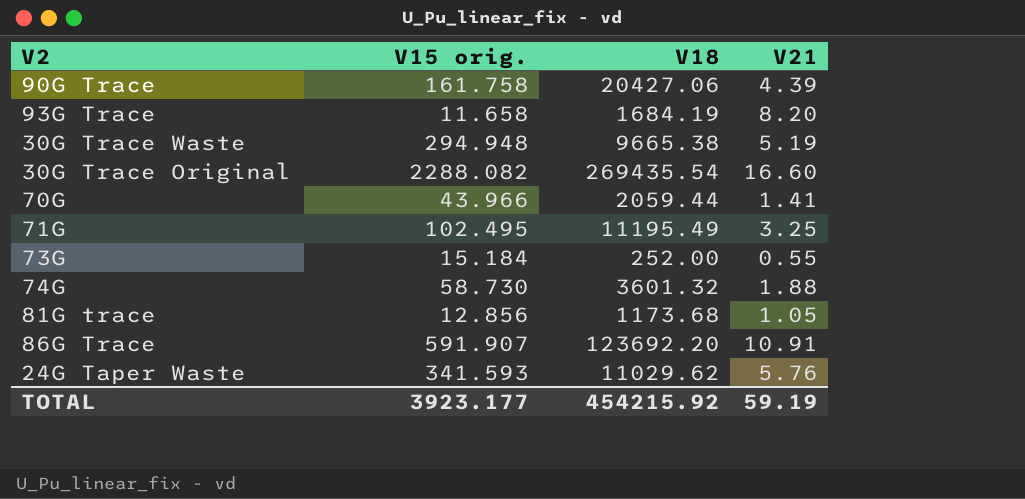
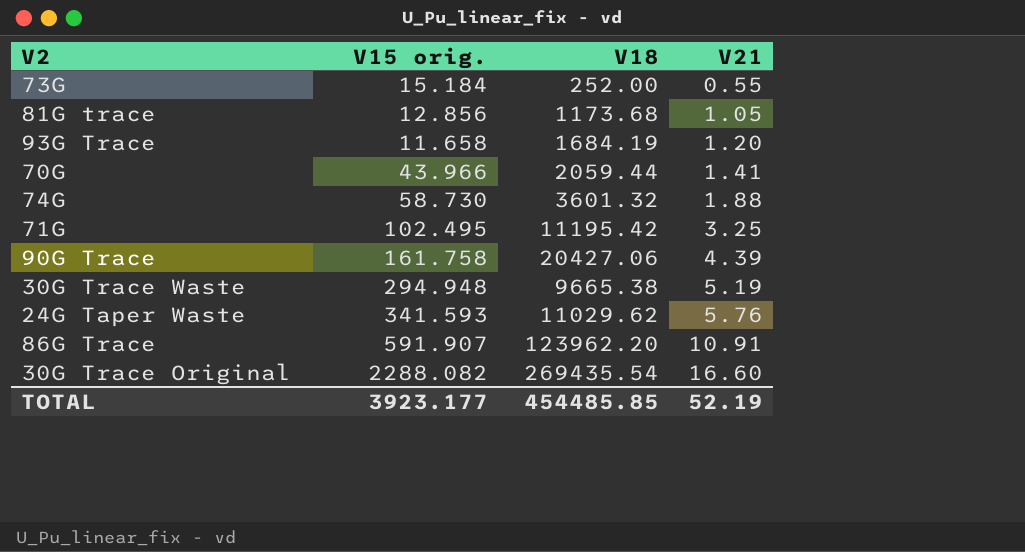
row order: none -> V21 ascending
93G Trace | V21: 8.20 -> 1.20
71G | V18: 11195.49 -> 11195.42
86G Trace | V18: 123692.20 -> 123962.20
TOTAL | V18: 454215.92 -> 454485.85
TOTAL | V21: 59.19 -> 52.19

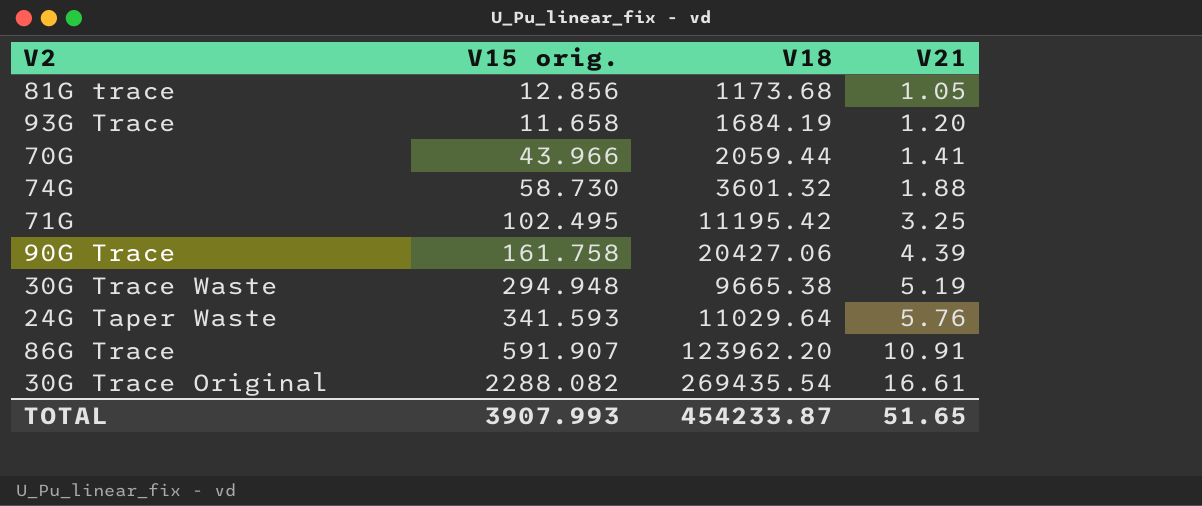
row 73G: 15.184 | 252.00 | 0.55 -> none
24G Taper Waste | V18: 11029.62 -> 11029.64
30G Trace Original | V21: 16.60 -> 16.61
TOTAL | V15 orig.: 3923.177 -> 3907.993
TOTAL | V18: 454485.85 -> 454233.87
TOTAL | V21: 52.19 -> 51.65

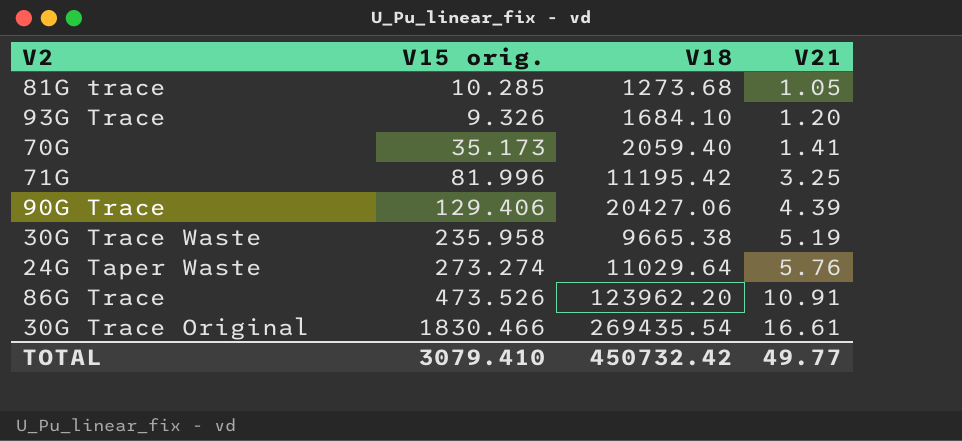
row 74G: 58.730 | 3601.32 | 1.88 -> none
81G trace | V15 orig.: 12.856 -> 10.285
81G trace | V18: 1173.68 -> 1273.68
93G Trace | V15 orig.: 11.658 -> 9.326
93G Trace | V18: 1684.19 -> 1684.10
70G | V15 orig.: 43.966 -> 35.173
70G | V18: 2059.44 -> 2059.40
71G | V15 orig.: 102.495 -> 81.996
90G Trace | V15 orig.: 161.758 -> 129.406
30G Trace Waste | V15 orig.: 294.948 -> 235.958
24G Taper Waste | V15 orig.: 341.593 -> 273.274
86G Trace | V15 orig.: 591.907 -> 473.526
30G Trace Original | V15 orig.: 2288.082 -> 1830.466
TOTAL | V15 orig.: 3907.993 -> 3079.410
TOTAL | V18: 454233.87 -> 450732.42
TOTAL | V21: 51.65 -> 49.77

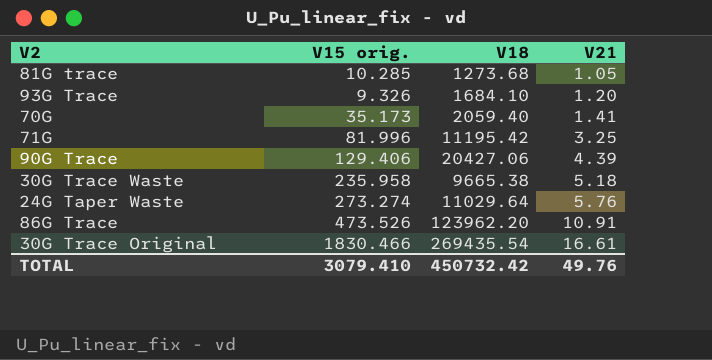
30G Trace Waste | V21: 5.19 -> 5.18
TOTAL | V21: 49.77 -> 49.76

